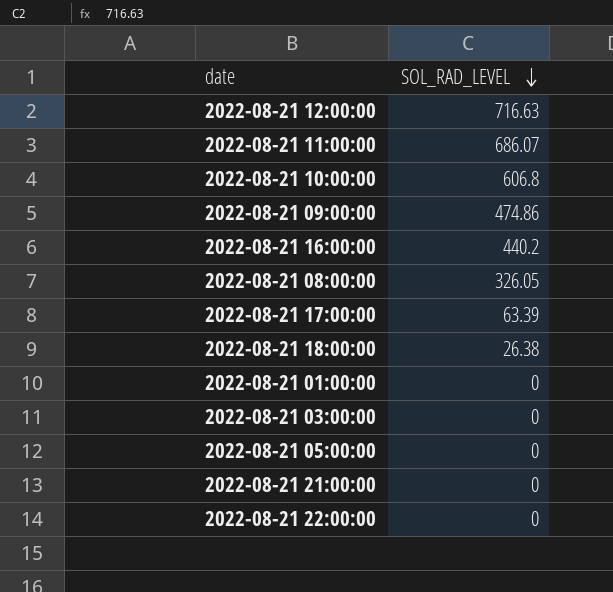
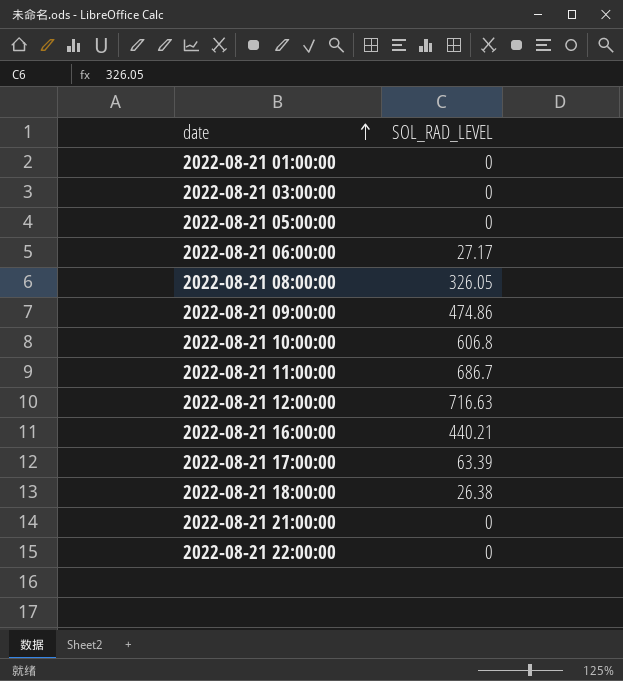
row order: SOL_RAD_LEVEL descending -> date ascending
row 2022-08-21 06:00:00: none -> 27.17
2022-08-21 11:00:00 | SOL_RAD_LEVEL: 686.07 -> 686.7
2022-08-21 16:00:00 | SOL_RAD_LEVEL: 440.2 -> 440.21

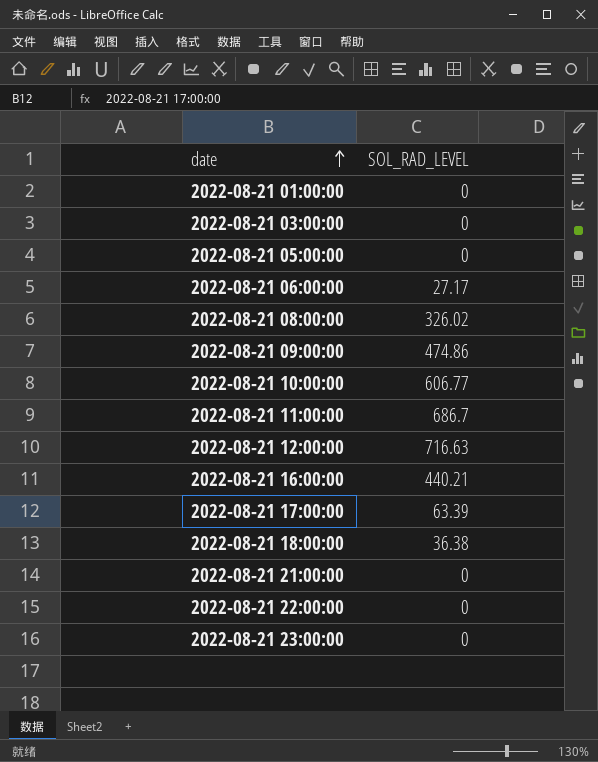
2022-08-21 08:00:00 | SOL_RAD_LEVEL: 326.05 -> 326.02
2022-08-21 10:00:00 | SOL_RAD_LEVEL: 606.8 -> 606.77
2022-08-21 18:00:00 | SOL_RAD_LEVEL: 26.38 -> 36.38
row 2022-08-21 23:00:00: none -> 0

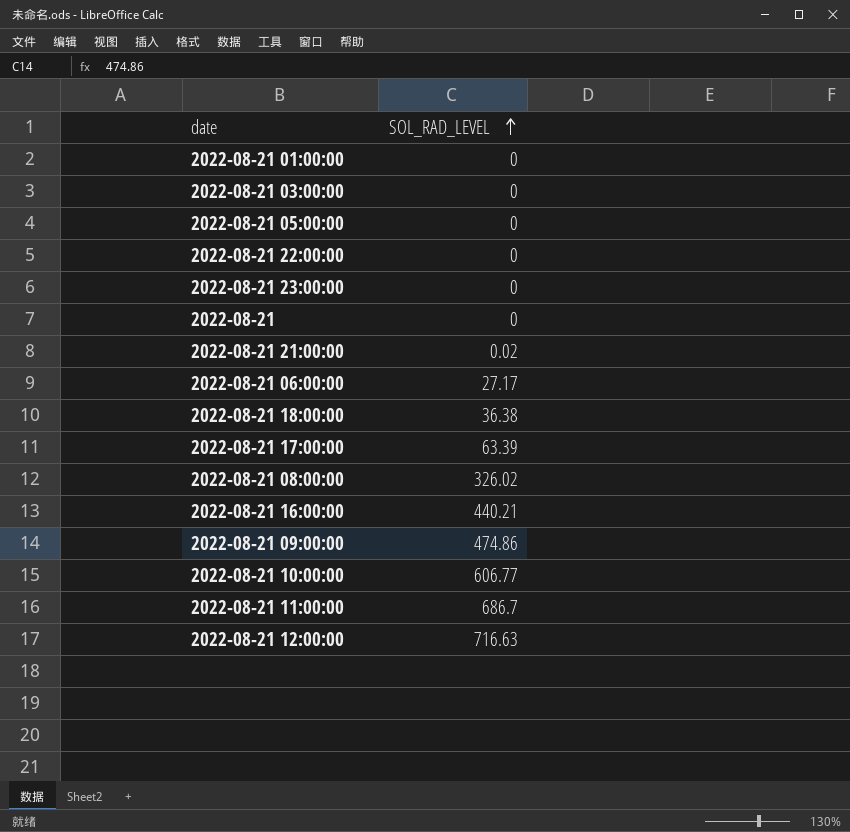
row order: date ascending -> SOL_RAD_LEVEL ascending
row 2022-08-21: none -> 0
2022-08-21 21:00:00 | SOL_RAD_LEVEL: 0 -> 0.02

